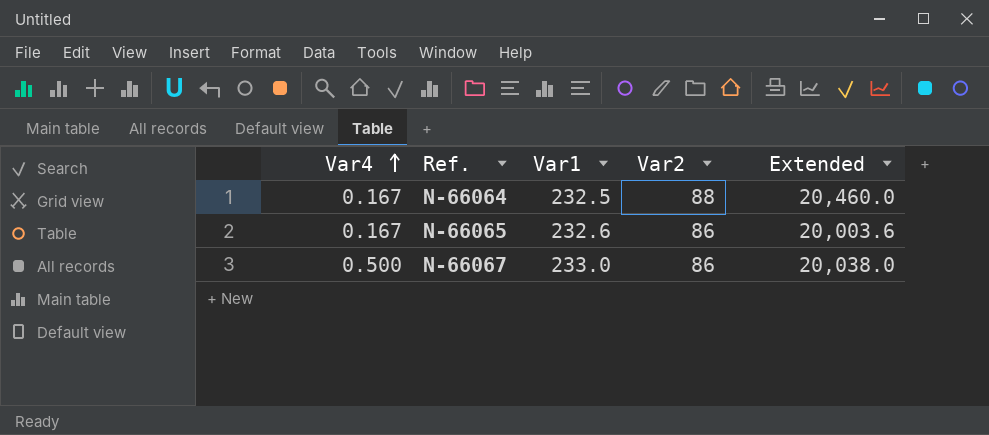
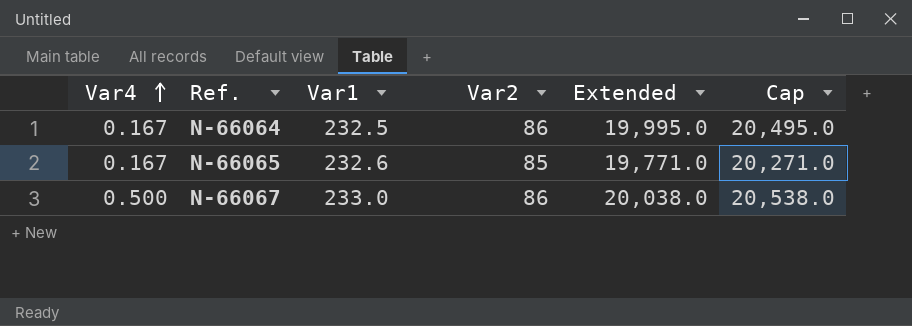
column Cap | formula: none -> [Extended] + 500
N-66064 | Var2: 88 -> 86
N-66064 | Extended: 20,460.0 -> 19,995.0
N-66065 | Var2: 86 -> 85
N-66065 | Extended: 20,003.6 -> 19,771.0

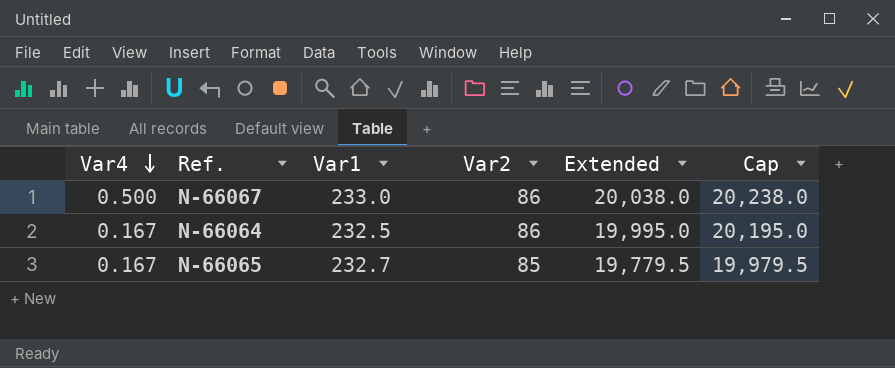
row order: Var4 ascending -> Var4 descending
column Cap | formula: [Extended] + 500 -> [Extended] + 200
N-66065 | Var1: 232.6 -> 232.7
N-66065 | Extended: 19,771.0 -> 19,779.5

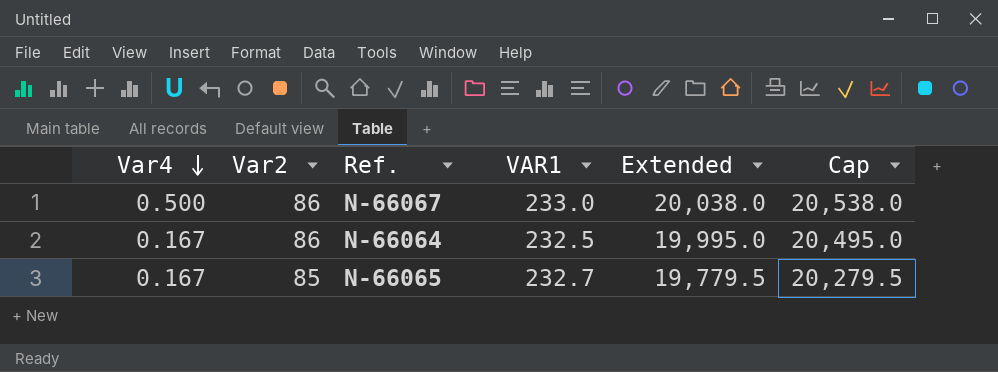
column Var2 | position: 4 -> 2
column name: Var1 -> VAR1
column Cap | formula: [Extended] + 200 -> [Extended] + 500

